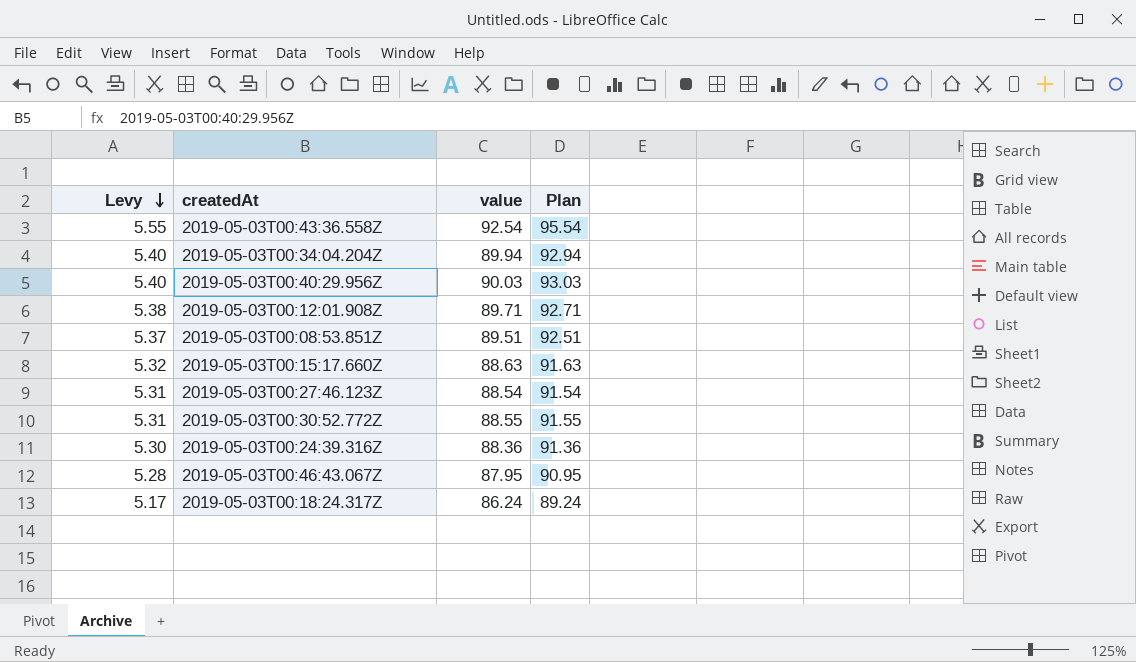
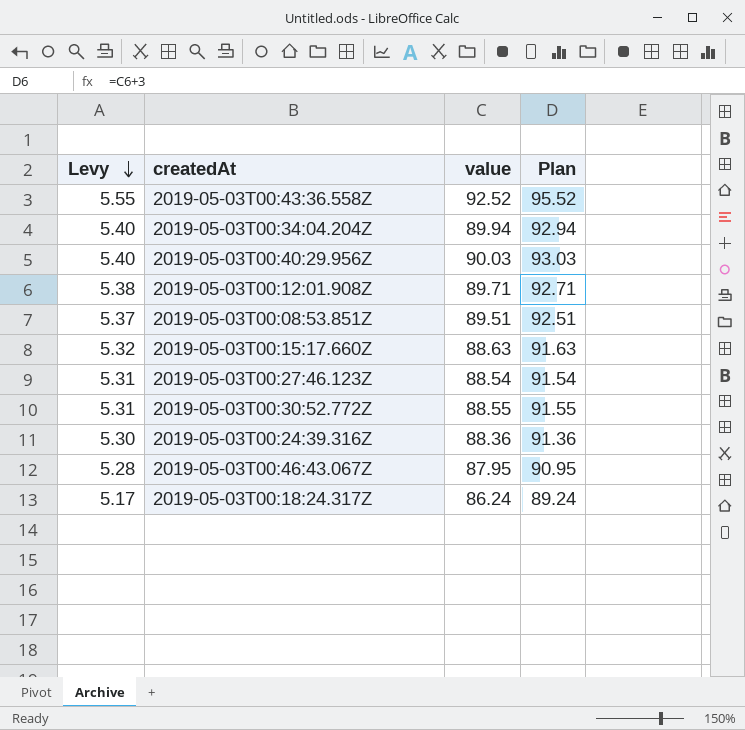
2019-05-03T00:43:36.558Z | value: 92.54 -> 92.52
2019-05-03T00:43:36.558Z | Plan: 95.54 -> 95.52

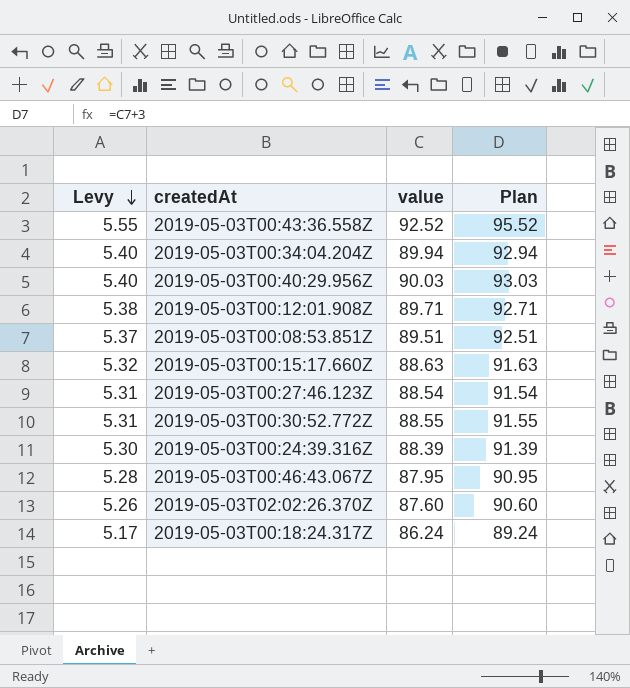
2019-05-03T00:24:39.316Z | value: 88.36 -> 88.39
2019-05-03T00:24:39.316Z | Plan: 91.36 -> 91.39
row 2019-05-03T02:02:26.370Z: none -> 5.26 | 87.60 | 90.60

